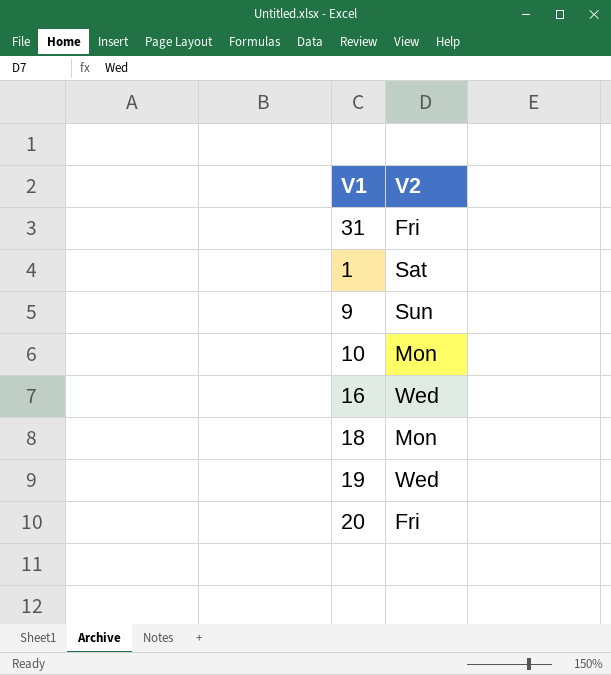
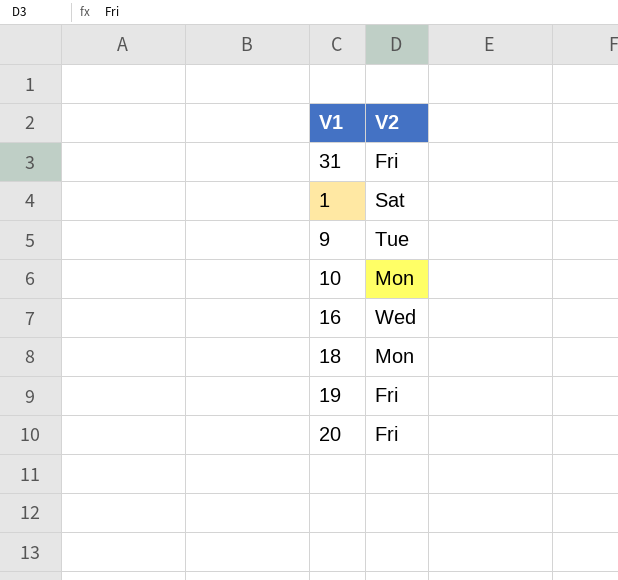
9 | V2: Sun -> Tue
19 | V2: Wed -> Fri

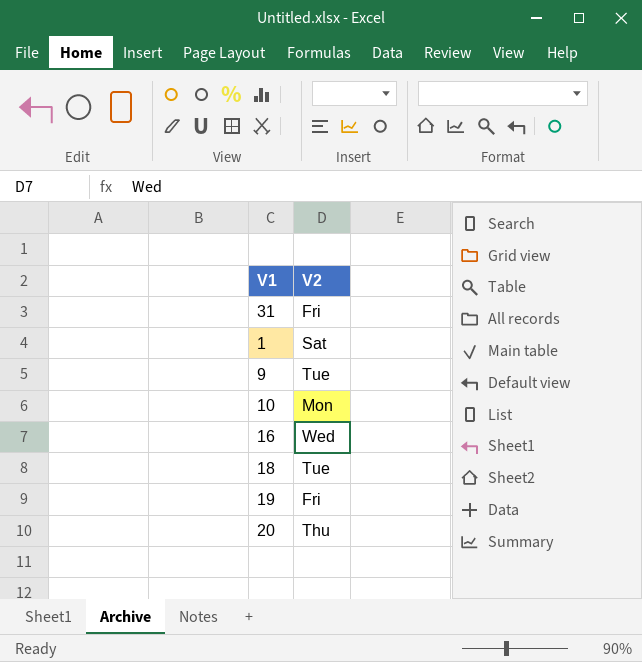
18 | V2: Mon -> Tue
20 | V2: Fri -> Thu

